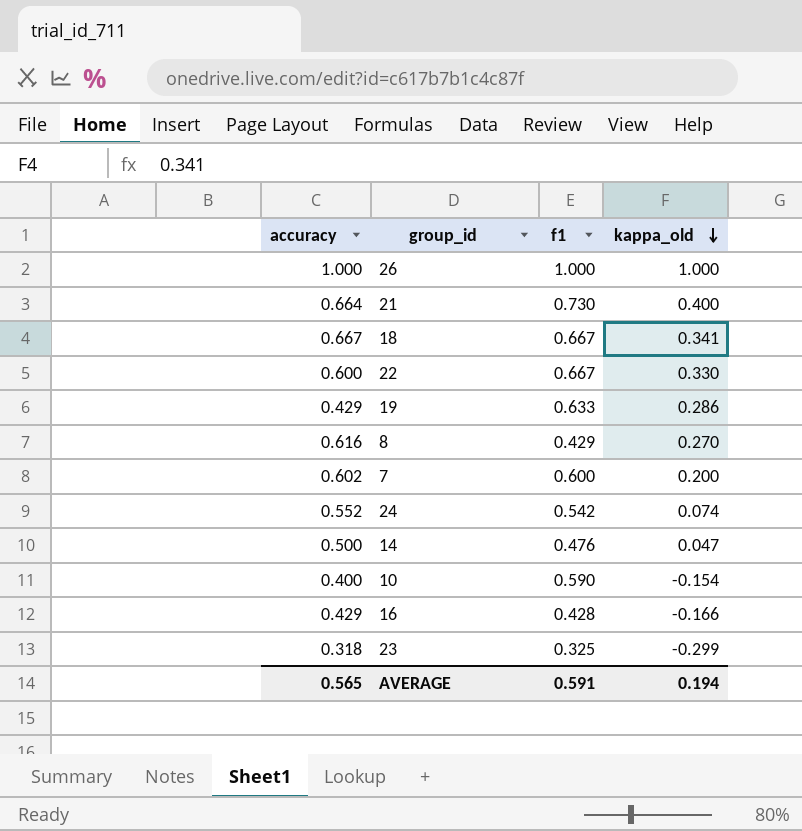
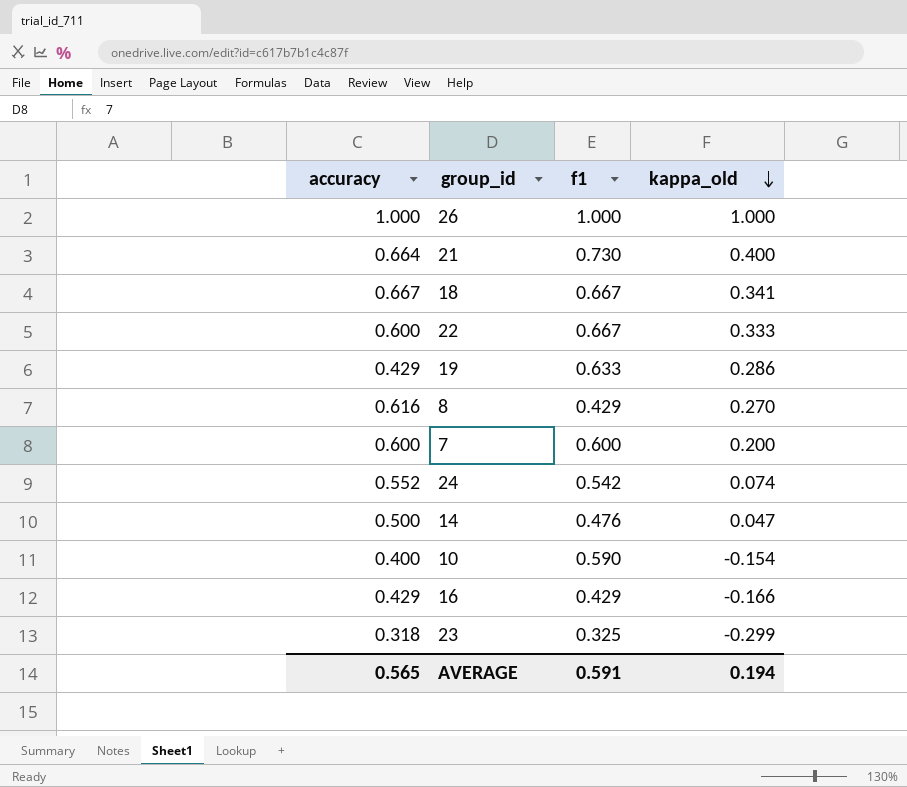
22 | kappa_old: 0.330 -> 0.333
7 | accuracy: 0.602 -> 0.600
16 | f1: 0.428 -> 0.429

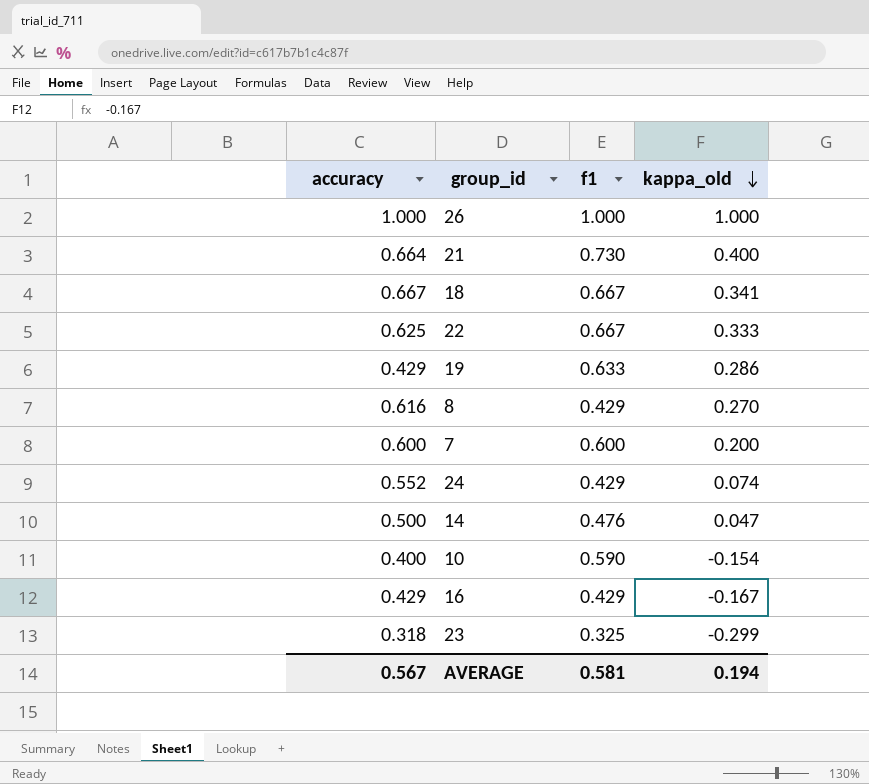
22 | accuracy: 0.600 -> 0.625
24 | f1: 0.542 -> 0.429
16 | kappa_old: -0.166 -> -0.167
AVERAGE | accuracy: 0.565 -> 0.567
AVERAGE | f1: 0.591 -> 0.581

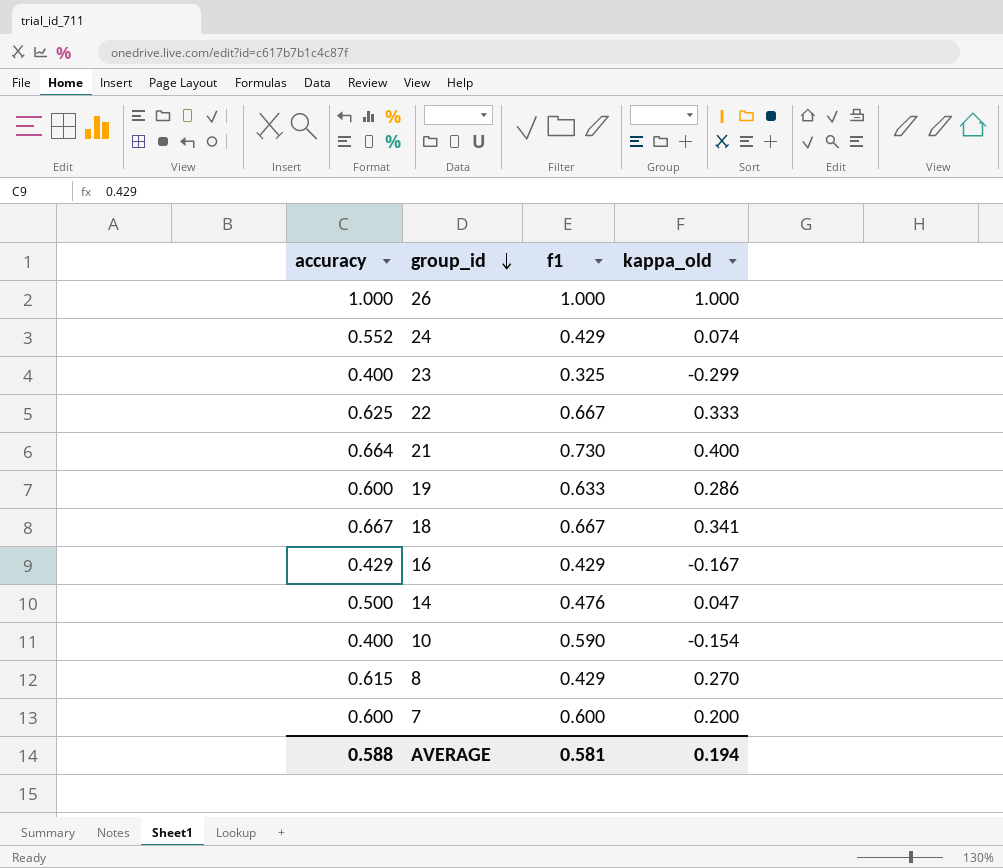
row order: kappa_old descending -> group_id descending
23 | accuracy: 0.318 -> 0.400
19 | accuracy: 0.429 -> 0.600
8 | accuracy: 0.616 -> 0.615
AVERAGE | accuracy: 0.567 -> 0.588

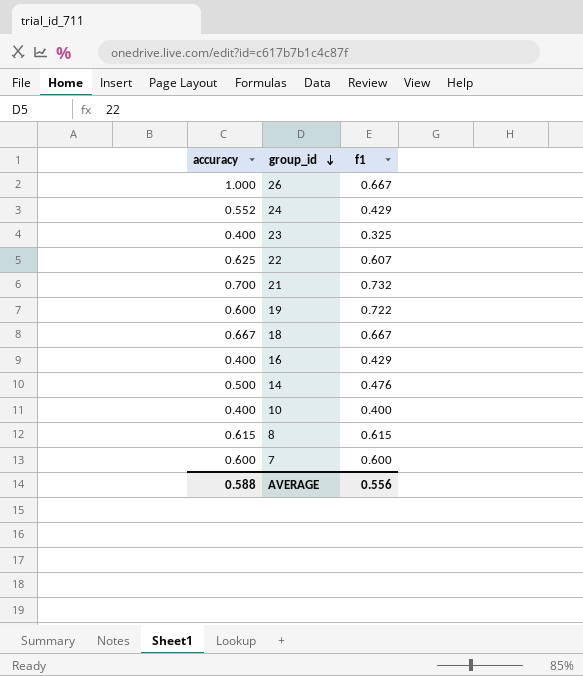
column kappa_old | position: 4 -> none
26 | f1: 1.000 -> 0.667
22 | f1: 0.667 -> 0.607
21 | accuracy: 0.664 -> 0.700
21 | f1: 0.730 -> 0.732
19 | f1: 0.633 -> 0.722
16 | accuracy: 0.429 -> 0.400
10 | f1: 0.590 -> 0.400
8 | f1: 0.429 -> 0.615
AVERAGE | f1: 0.581 -> 0.556

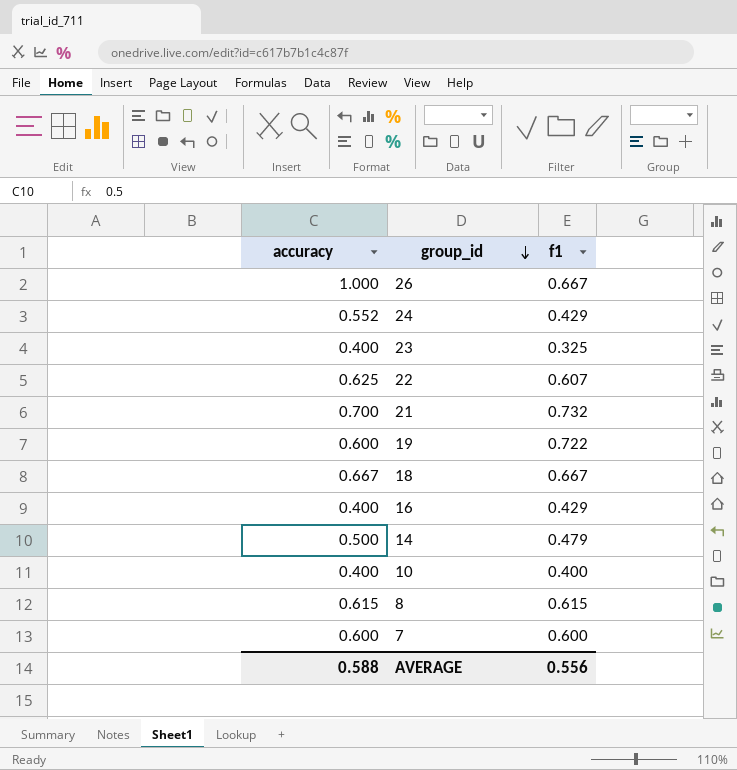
14 | f1: 0.476 -> 0.479

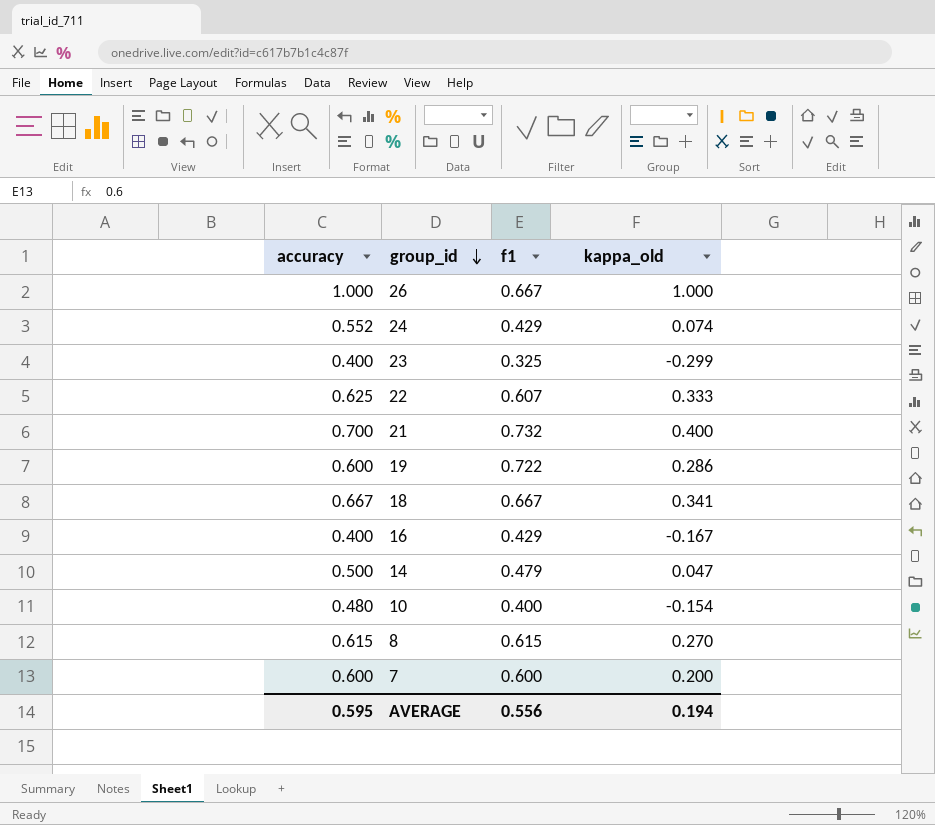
column kappa_old | position: none -> 4
10 | accuracy: 0.400 -> 0.480
AVERAGE | accuracy: 0.588 -> 0.595

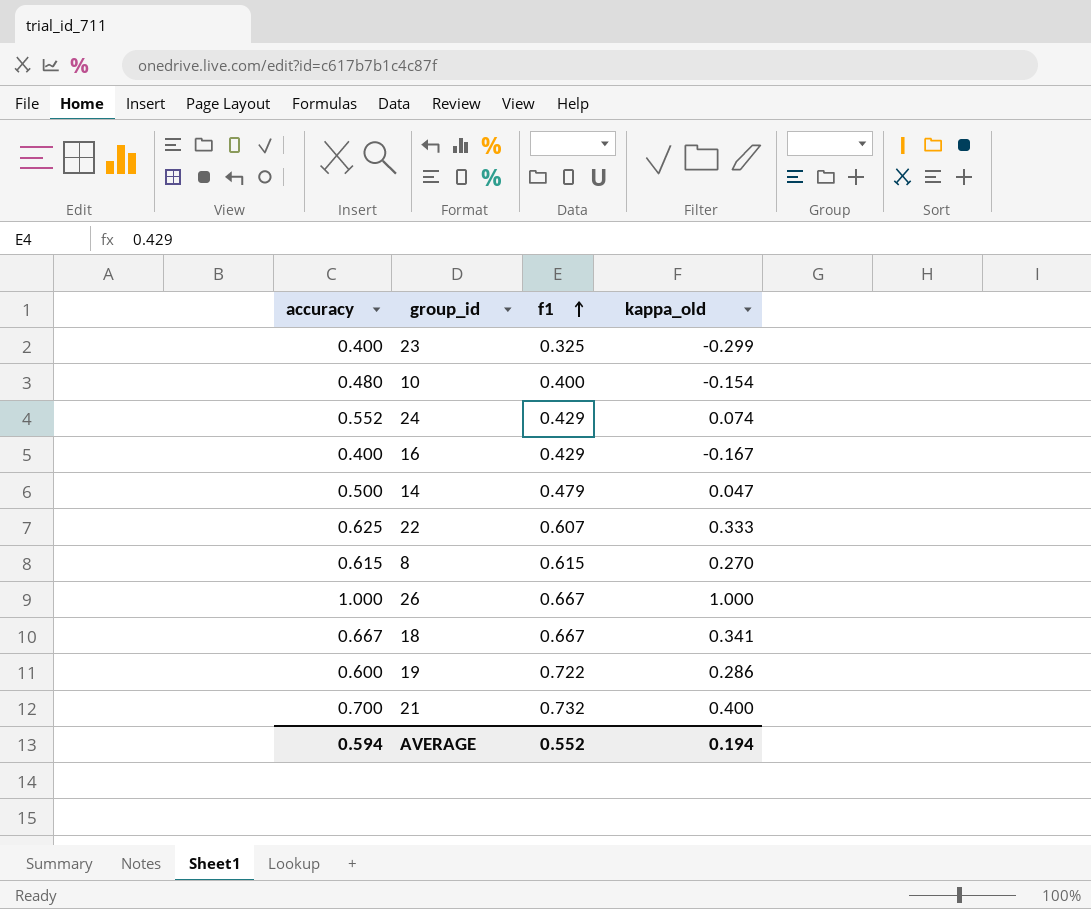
row order: group_id descending -> f1 ascending
row 7: 0.600 | 0.600 | 0.200 -> none
AVERAGE | accuracy: 0.595 -> 0.594
AVERAGE | f1: 0.556 -> 0.552

